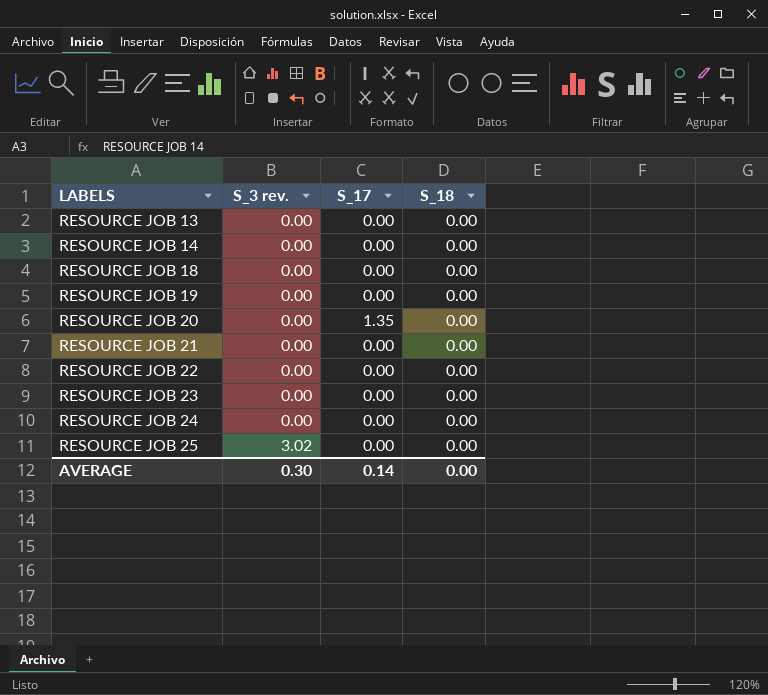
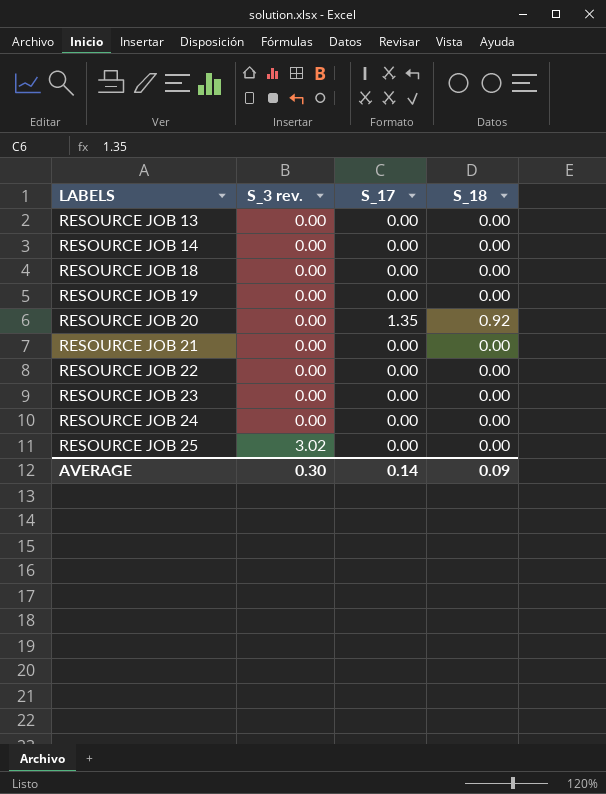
RESOURCE JOB 20 | S_18: 0.00 -> 0.92
AVERAGE | S_18: 0.00 -> 0.09

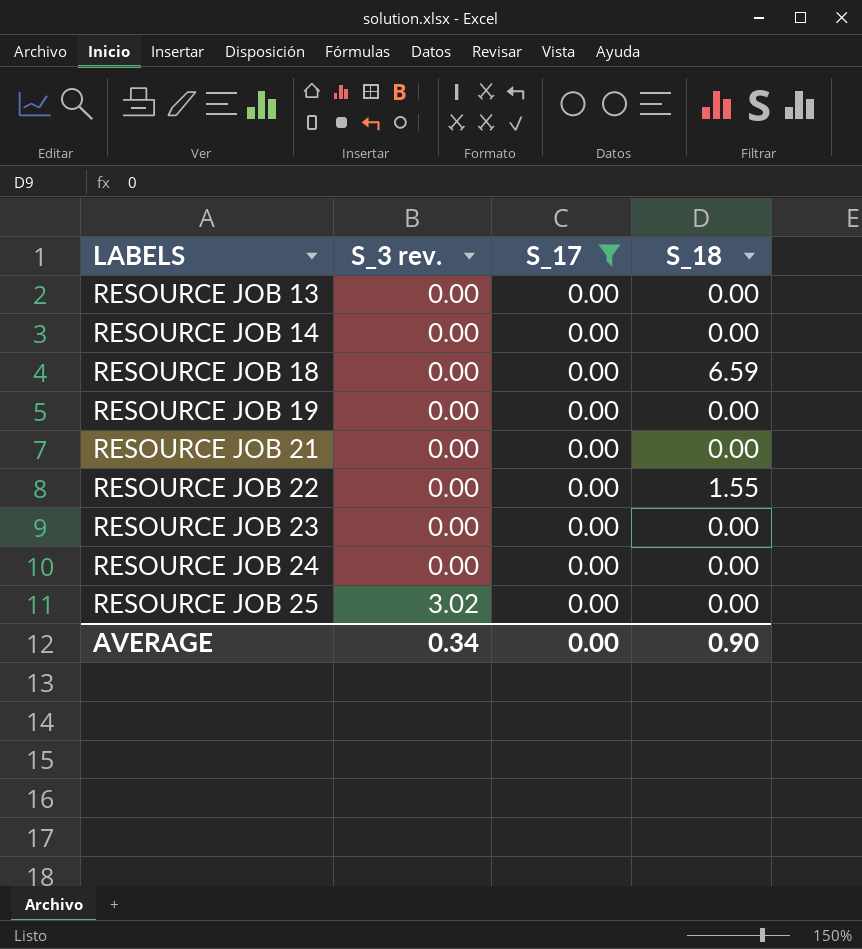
filter: none -> S_17 = 0.00
RESOURCE JOB 18 | S_18: 0.00 -> 6.59
RESOURCE JOB 22 | S_18: 0.00 -> 1.55
AVERAGE | S_3 rev.: 0.30 -> 0.34
AVERAGE | S_17: 0.14 -> 0.00
AVERAGE | S_18: 0.09 -> 0.90

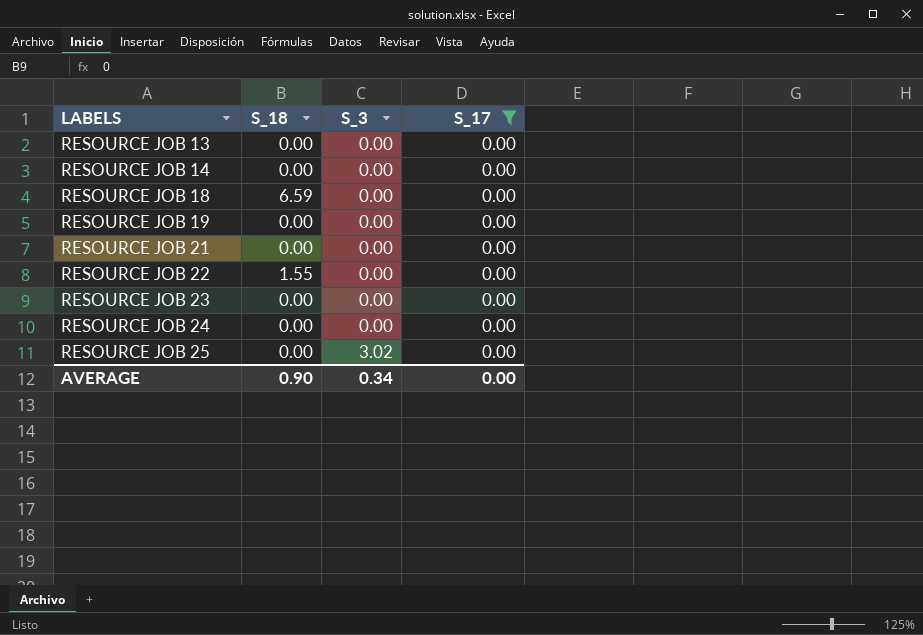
column S_18 | position: 4 -> 2
column name: S_3 rev. -> S_3

